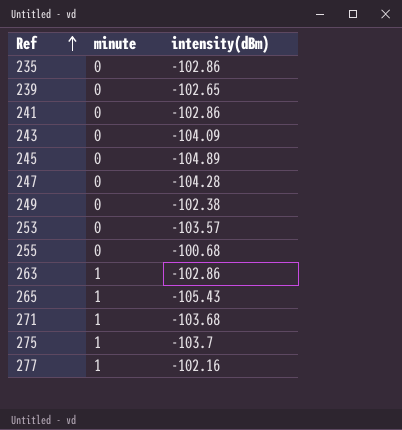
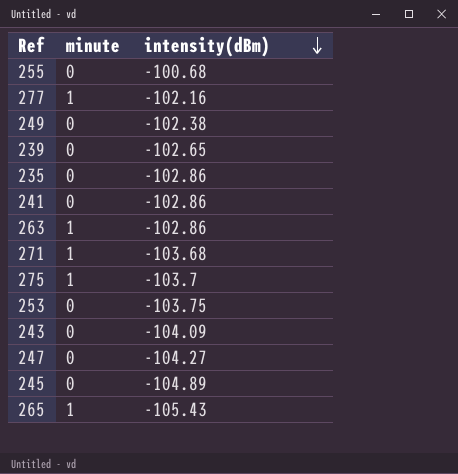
row order: Ref ascending -> intensity(dBm) descending
253 | intensity(dBm): -103.57 -> -103.75
247 | intensity(dBm): -104.28 -> -104.27

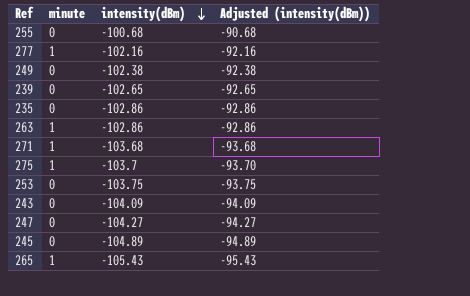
column Adjusted (intensity(dBm)) | formula: none -> [intensity(dBm)] + 10
row 241: 0 | -102.86 -> none

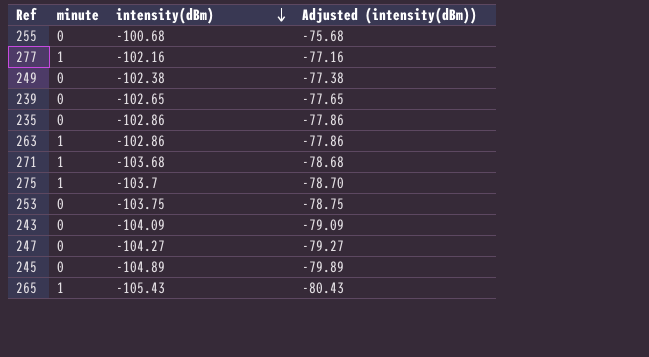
column Adjusted (intensity(dBm)) | formula: [intensity(dBm)] + 10 -> [intensity(dBm)] + 25

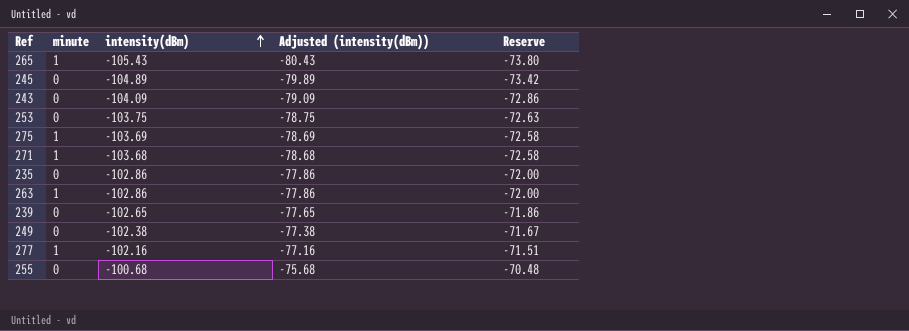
row order: intensity(dBm) descending -> intensity(dBm) ascending
column Reserve | formula: none -> [intensity(dBm)] * 0.7
row 247: 0 | -104.27 | -79.27 -> none
275 | intensity(dBm): -103.7 -> -103.69
275 | Adjusted (intensity(dBm)): -78.70 -> -78.69

